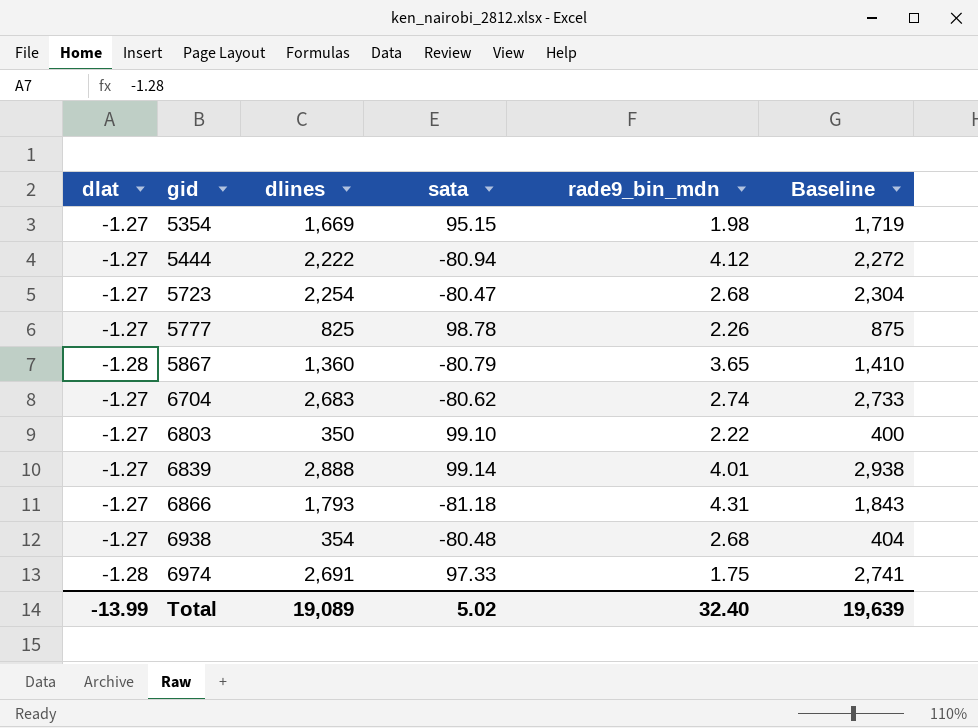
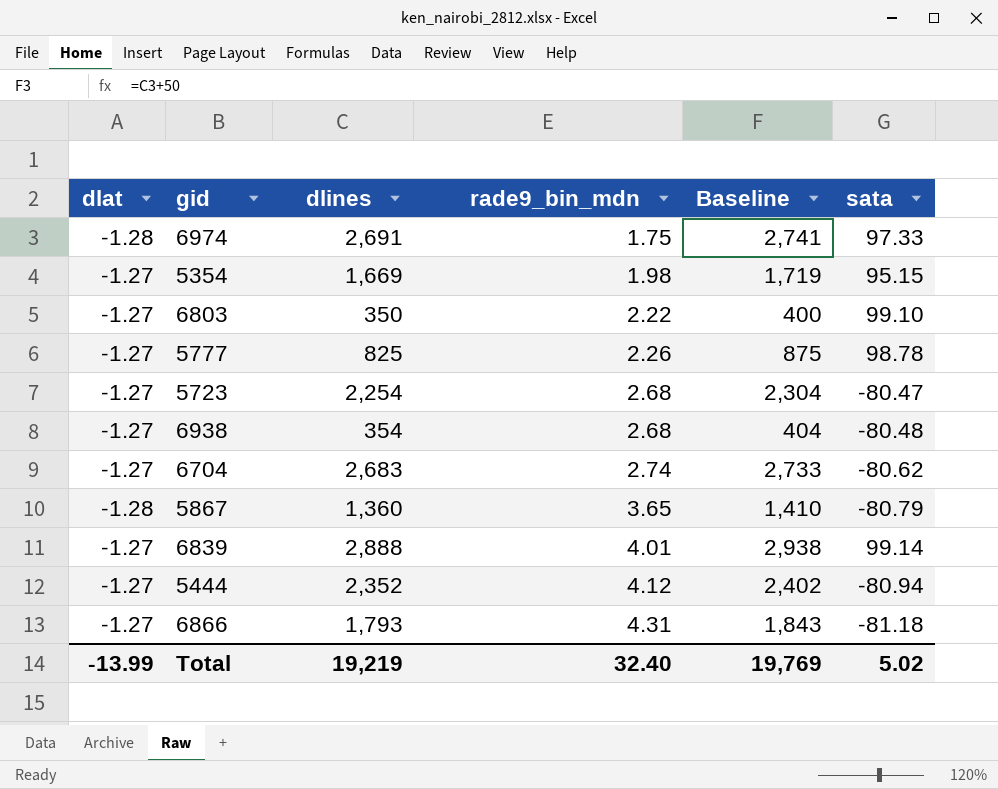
row order: gid ascending -> rade9_bin_mdn ascending
column sata | position: 4 -> 6
5444 | dlines: 2,222 -> 2,352
5444 | Baseline: 2,272 -> 2,402
Total | dlines: 19,089 -> 19,219
Total | Baseline: 19,639 -> 19,769

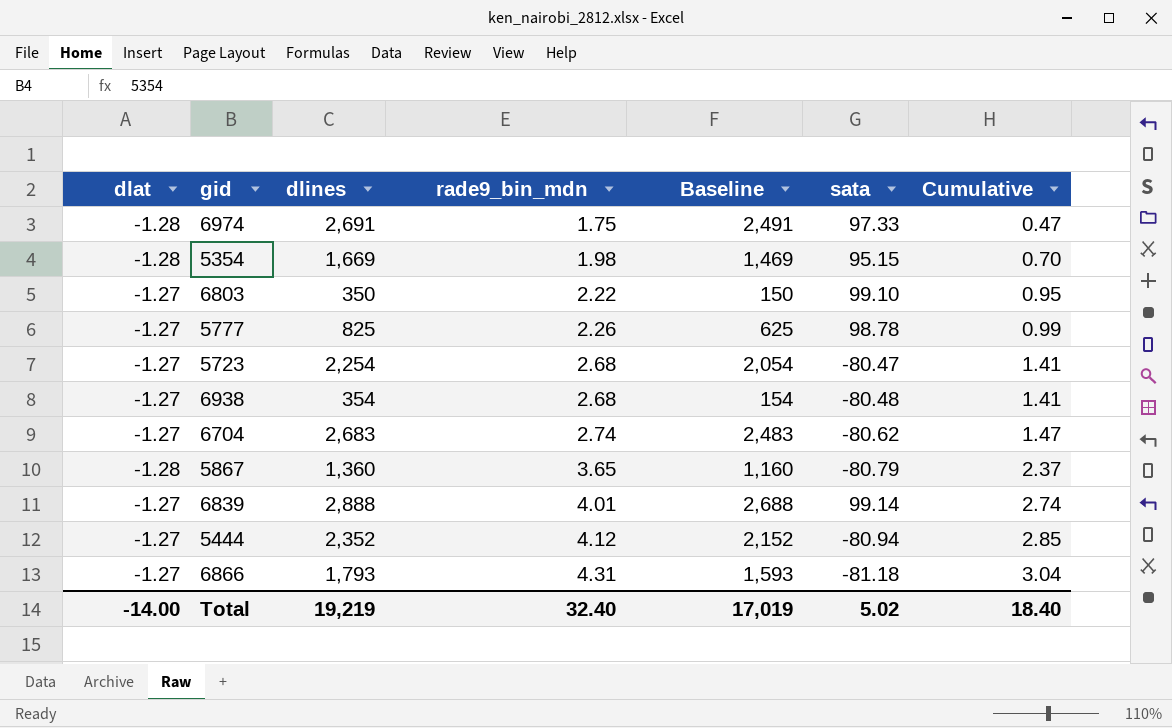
column Baseline | formula: [dlines] + 50 -> [dlines] - 200
column Cumulative | formula: none -> [dlat] + [rade9_bin_mdn]
5354 | dlat: -1.27 -> -1.28
Total | dlat: -13.99 -> -14.00
Total | Baseline: 19,769 -> 17,019

